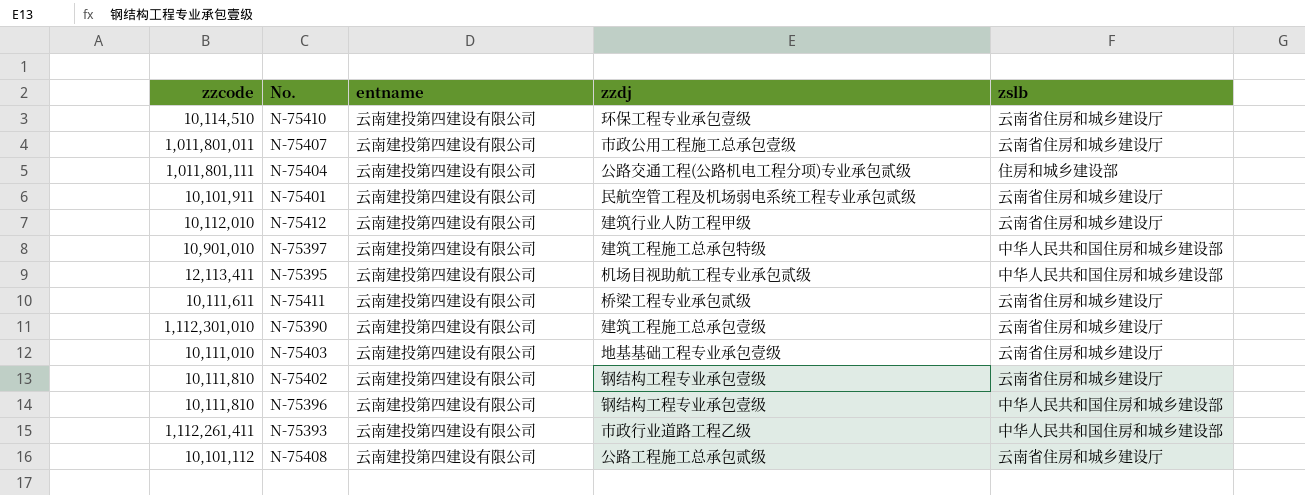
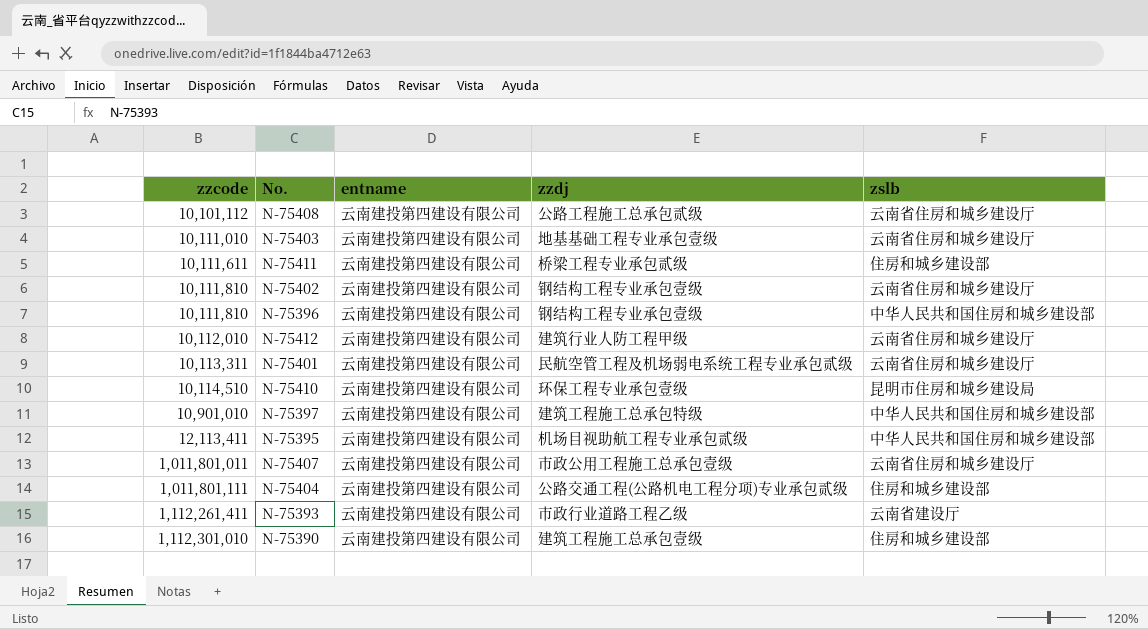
row order: none -> zzcode ascending
N-75411 | zslb: 云南省住房和城乡建设厅 -> 住房和城乡建设部
N-75401 | zzcode: 10,101,911 -> 10,113,311
N-75410 | zslb: 云南省住房和城乡建设厅 -> 昆明市住房和城乡建设局
N-75393 | zslb: 中华人民共和国住房和城乡建设部 -> 云南省建设厅
N-75390 | zslb: 云南省住房和城乡建设厅 -> 住房和城乡建设部

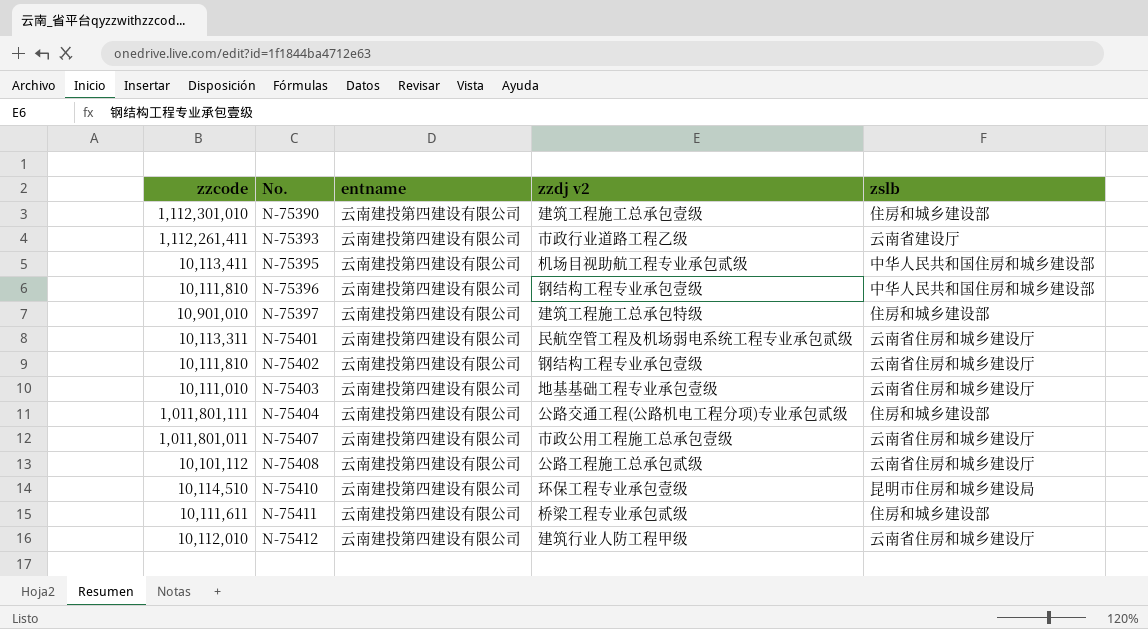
row order: zzcode ascending -> No. ascending
column name: zzdj -> zzdj v2
N-75395 | zzcode: 12,113,411 -> 10,113,411
N-75397 | zslb: 中华人民共和国住房和城乡建设部 -> 住房和城乡建设部

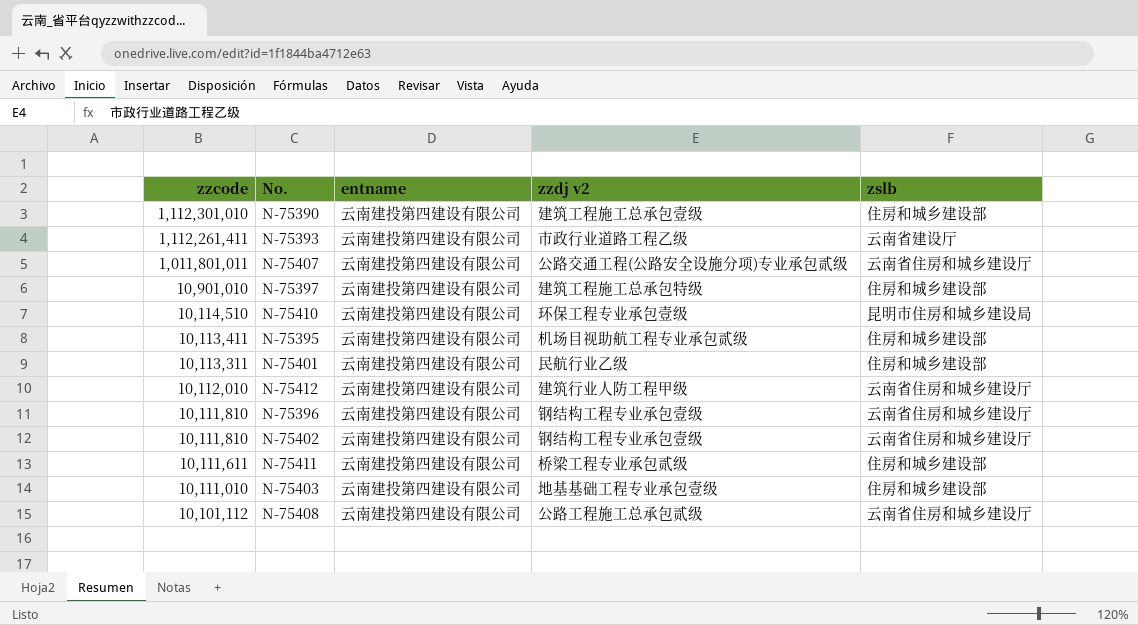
row order: No. ascending -> zzcode descending
row N-75404: 1,011,801,111 | 云南建投第四建设有限公司 | 公路交通工程(公路机电工程分项)专业承包贰级 | 住房和城乡建设部 -> none
N-75407 | zzdj v2: 市政公用工程施工总承包壹级 -> 公路交通工程(公路安全设施分项)专业承包贰级
N-75395 | zslb: 中华人民共和国住房和城乡建设部 -> 住房和城乡建设部
N-75401 | zzdj v2: 民航空管工程及机场弱电系统工程专业承包贰级 -> 民航行业乙级
N-75401 | zslb: 云南省住房和城乡建设厅 -> 住房和城乡建设部
N-75396 | zslb: 中华人民共和国住房和城乡建设部 -> 云南省住房和城乡建设厅
N-75403 | zslb: 云南省住房和城乡建设厅 -> 住房和城乡建设部

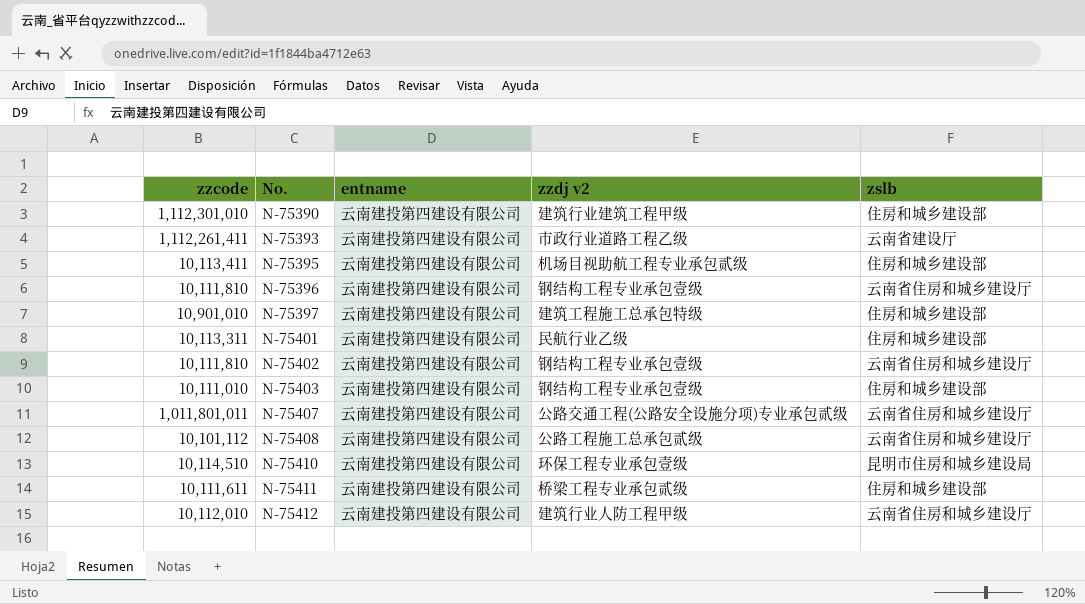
row order: zzcode descending -> No. ascending
N-75390 | zzdj v2: 建筑工程施工总承包壹级 -> 建筑行业建筑工程甲级
N-75403 | zzdj v2: 地基基础工程专业承包壹级 -> 钢结构工程专业承包壹级

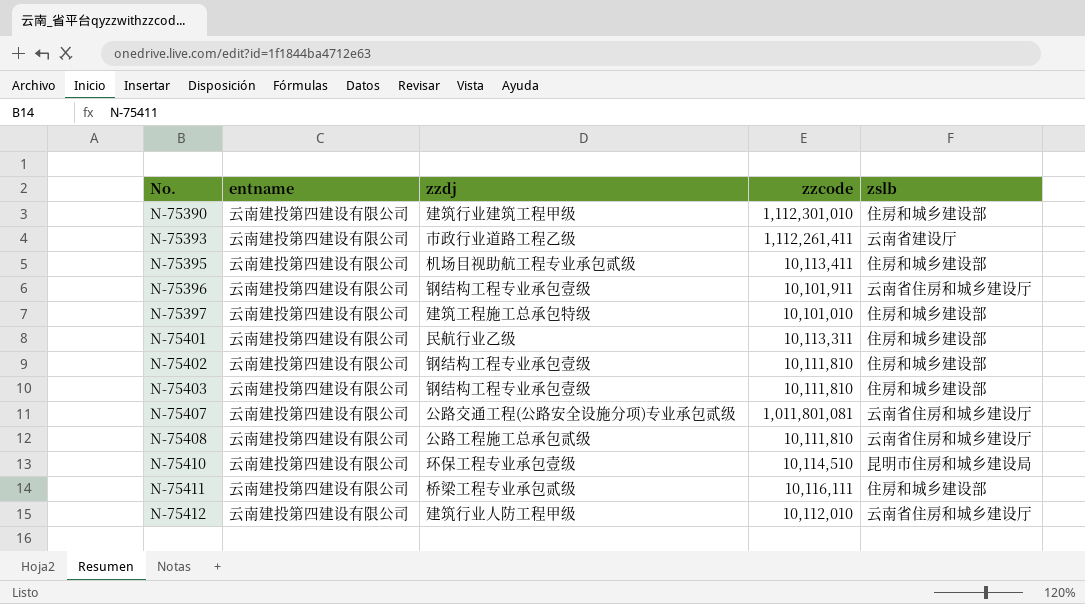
column name: zzdj v2 -> zzdj
column zzcode | position: 1 -> 4
N-75396 | zzcode: 10,111,810 -> 10,101,911
N-75397 | zzcode: 10,901,010 -> 10,101,010
N-75402 | zslb: 云南省住房和城乡建设厅 -> 住房和城乡建设部
N-75403 | zzcode: 10,111,010 -> 10,111,810
N-75407 | zzcode: 1,011,801,011 -> 1,011,801,081
N-75408 | zzcode: 10,101,112 -> 10,111,810
N-75411 | zzcode: 10,111,611 -> 10,116,111

